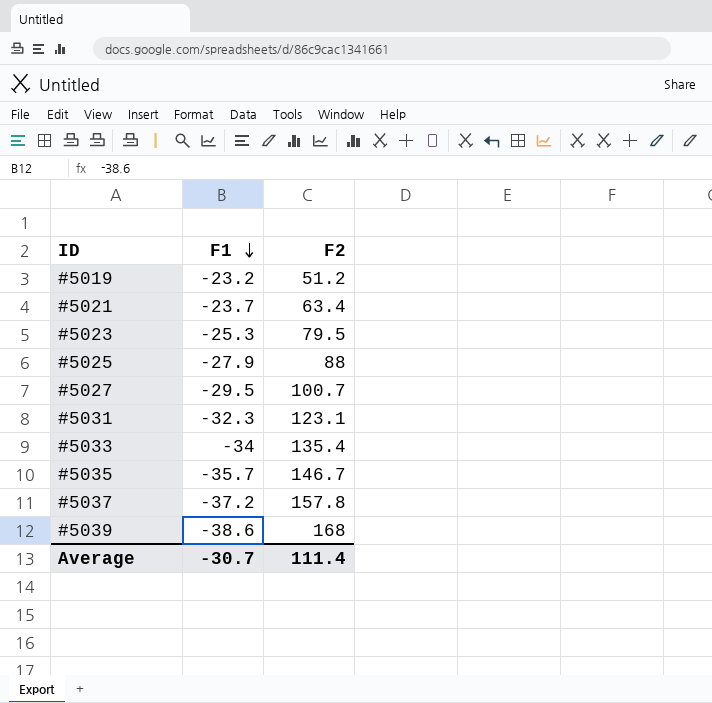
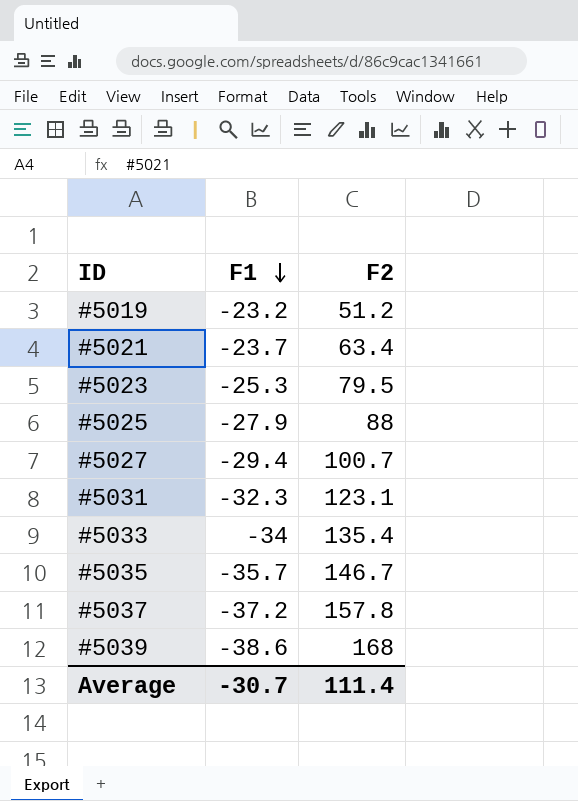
#5027 | F1: -29.5 -> -29.4

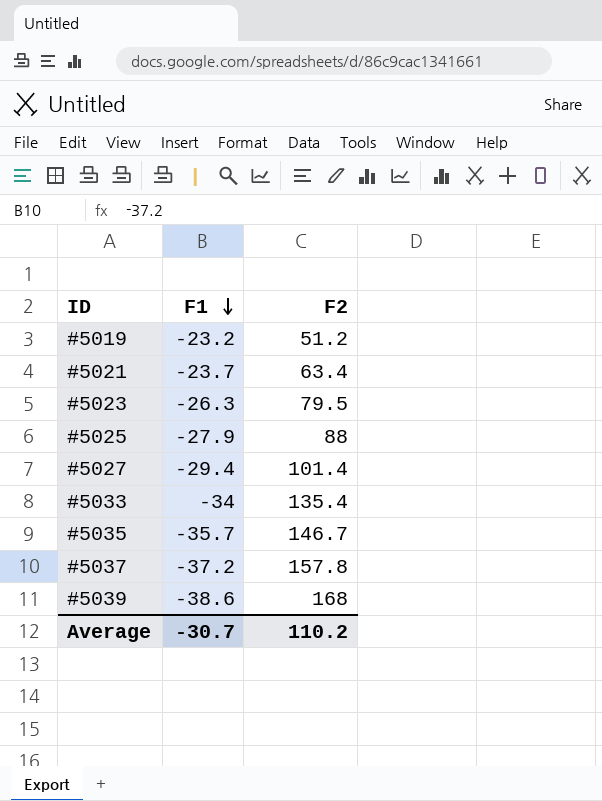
row #5031: -32.3 | 123.1 -> none
#5023 | F1: -25.3 -> -26.3
#5027 | F2: 100.7 -> 101.4
Average | F2: 111.4 -> 110.2

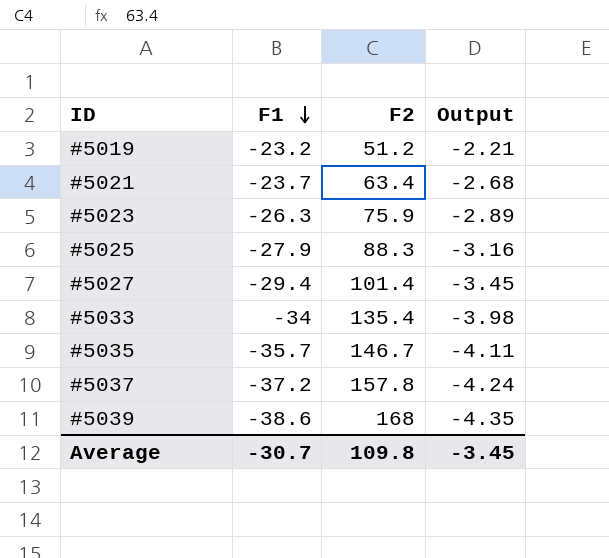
column Output | formula: none -> [F2] / [F1]
#5023 | F2: 79.5 -> 75.9
#5025 | F2: 88 -> 88.3
Average | F2: 110.2 -> 109.8

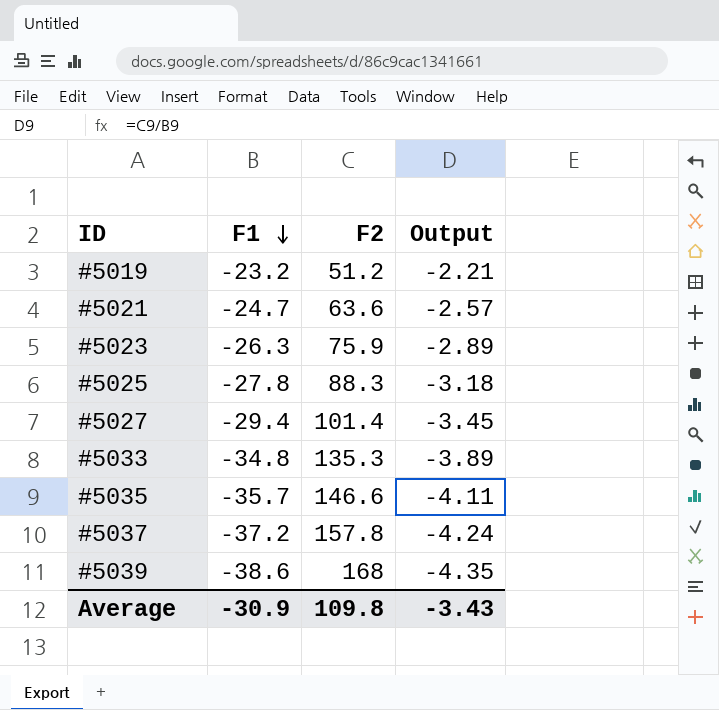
#5021 | F1: -23.7 -> -24.7
#5021 | F2: 63.4 -> 63.6
#5021 | Output: -2.68 -> -2.57
#5025 | F1: -27.9 -> -27.8
#5025 | Output: -3.16 -> -3.18
#5033 | F1: -34 -> -34.8
#5033 | F2: 135.4 -> 135.3
#5033 | Output: -3.98 -> -3.89
#5035 | F2: 146.7 -> 146.6
Average | F1: -30.7 -> -30.9
Average | Output: -3.45 -> -3.43

